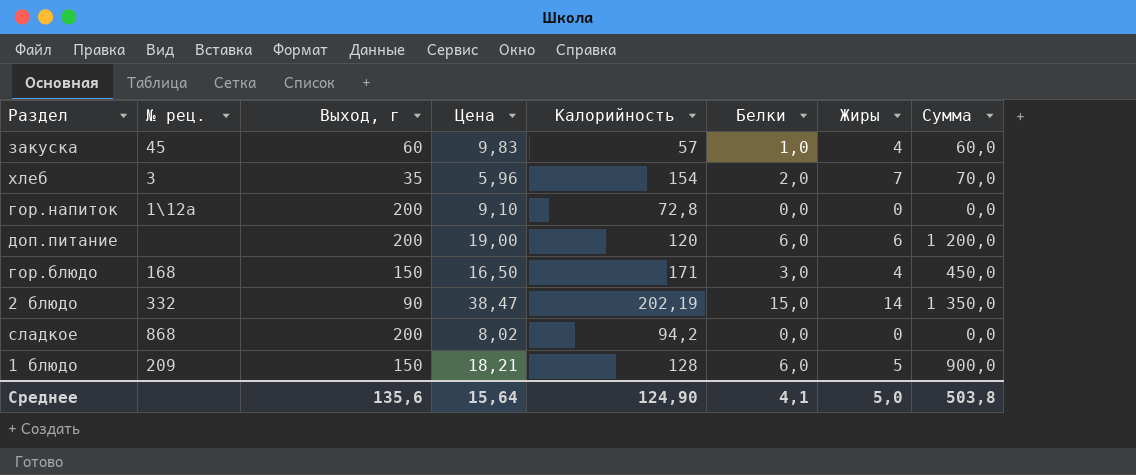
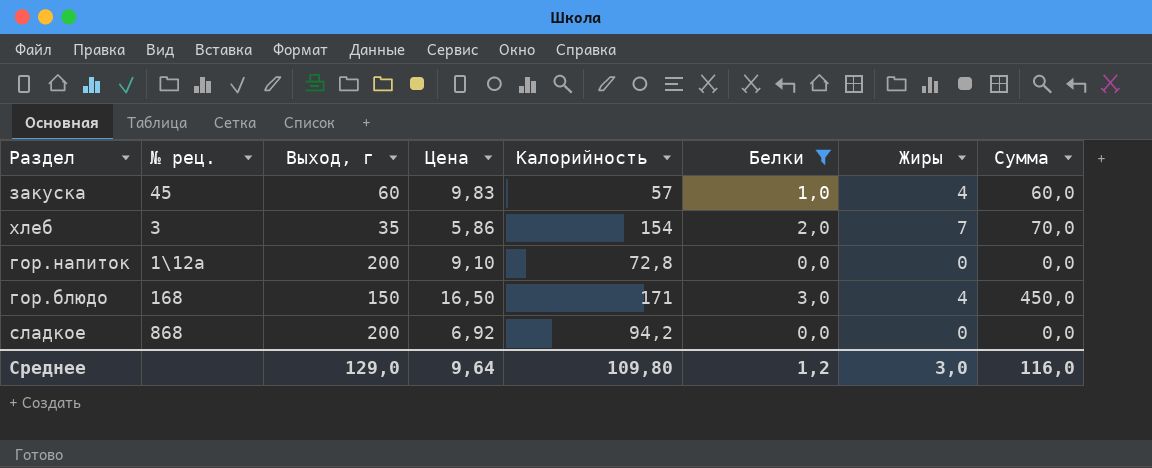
filter: none -> Белки <= 3,0
хлеб | Цена: 5,96 -> 5,86
сладкое | Цена: 8,02 -> 6,92
Среднее | Выход, г: 135,6 -> 129,0
Среднее | Цена: 15,64 -> 9,64
Среднее | Калорийность: 124,90 -> 109,80
Среднее | Белки: 4,1 -> 1,2
Среднее | Жиры: 5,0 -> 3,0
Среднее | Сумма: 503,8 -> 116,0

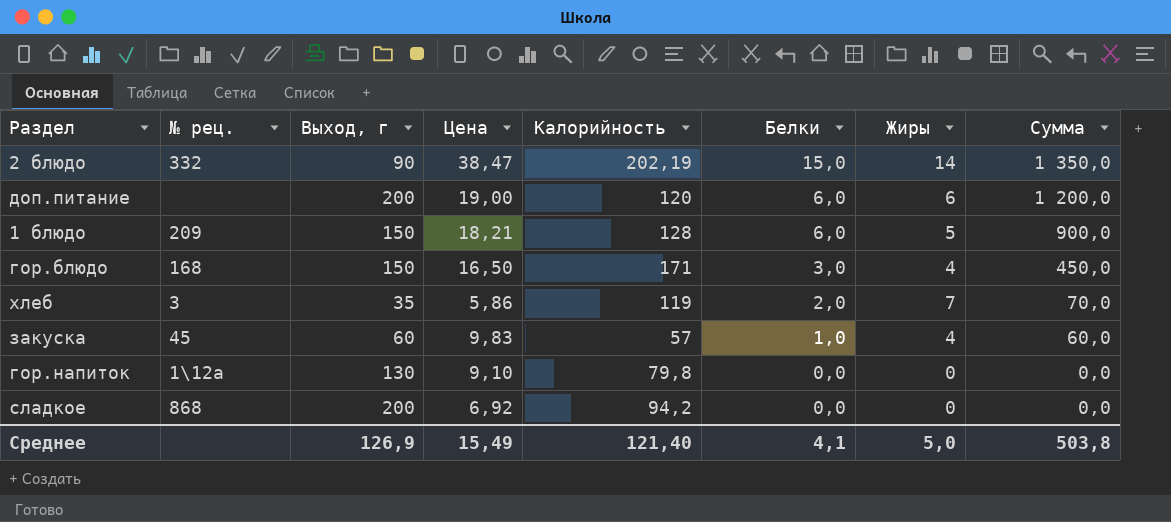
filter: Белки <= 3,0 -> none
row order: none -> Белки descending
хлеб | Калорийность: 154 -> 119
гор.напиток | Выход, г: 200 -> 130
гор.напиток | Калорийность: 72,8 -> 79,8
Среднее | Выход, г: 129,0 -> 126,9
Среднее | Цена: 9,64 -> 15,49
Среднее | Калорийность: 109,80 -> 121,40
Среднее | Белки: 1,2 -> 4,1
Среднее | Жиры: 3,0 -> 5,0
Среднее | Сумма: 116,0 -> 503,8

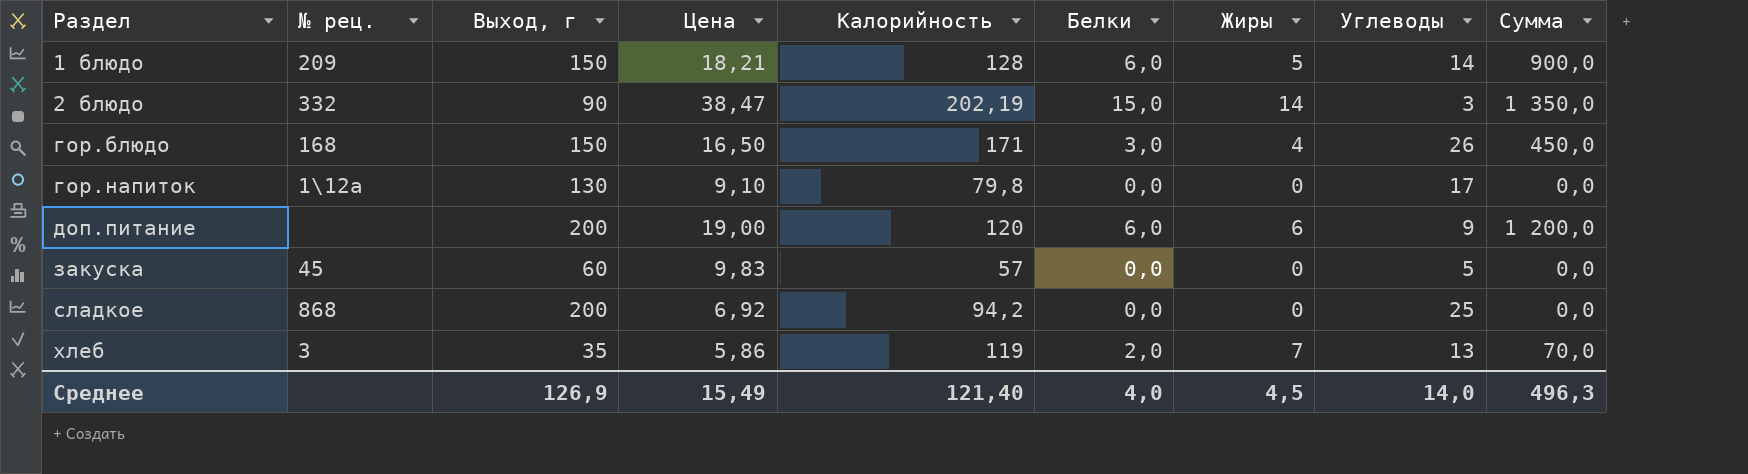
row order: Белки descending -> Раздел ascending
column Углеводы | position: none -> 8
закуска | Белки: 1,0 -> 0,0
закуска | Жиры: 4 -> 0
закуска | Сумма: 60,0 -> 0,0
Среднее | Белки: 4,1 -> 4,0
Среднее | Жиры: 5,0 -> 4,5
Среднее | Сумма: 503,8 -> 496,3

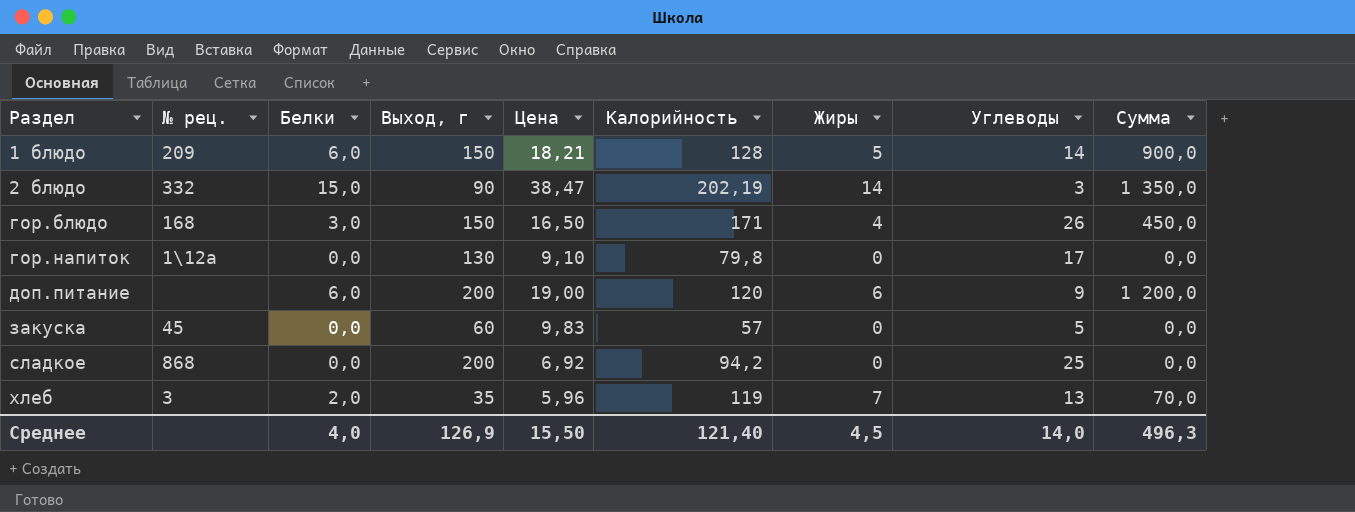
column Белки | position: 6 -> 3
хлеб | Цена: 5,86 -> 5,96
Среднее | Цена: 15,49 -> 15,50

